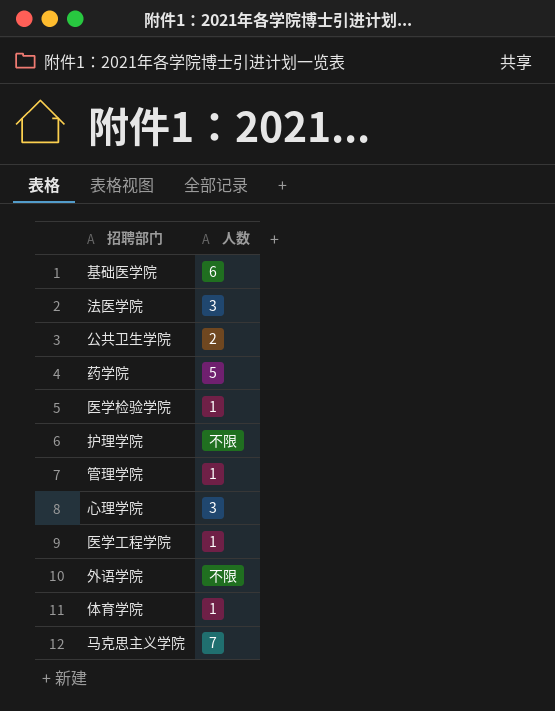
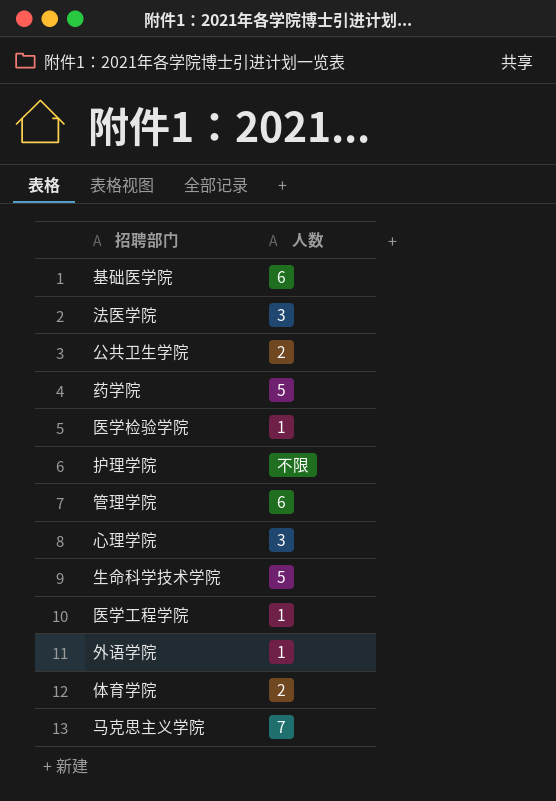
管理学院 | 人数: 1 -> 6
row 生命科学技术学院: none -> 5
外语学院 | 人数: 不限 -> 1
体育学院 | 人数: 1 -> 2

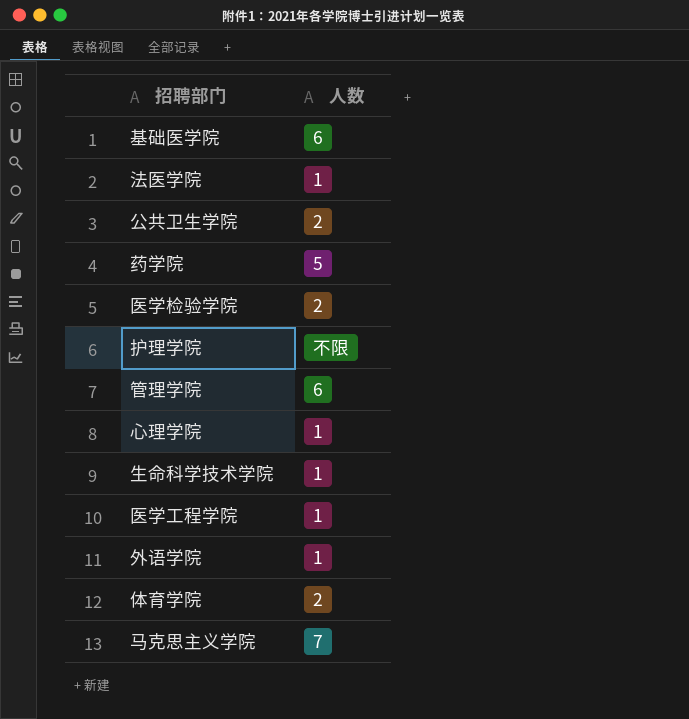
法医学院 | 人数: 3 -> 1
医学检验学院 | 人数: 1 -> 2
心理学院 | 人数: 3 -> 1
生命科学技术学院 | 人数: 5 -> 1

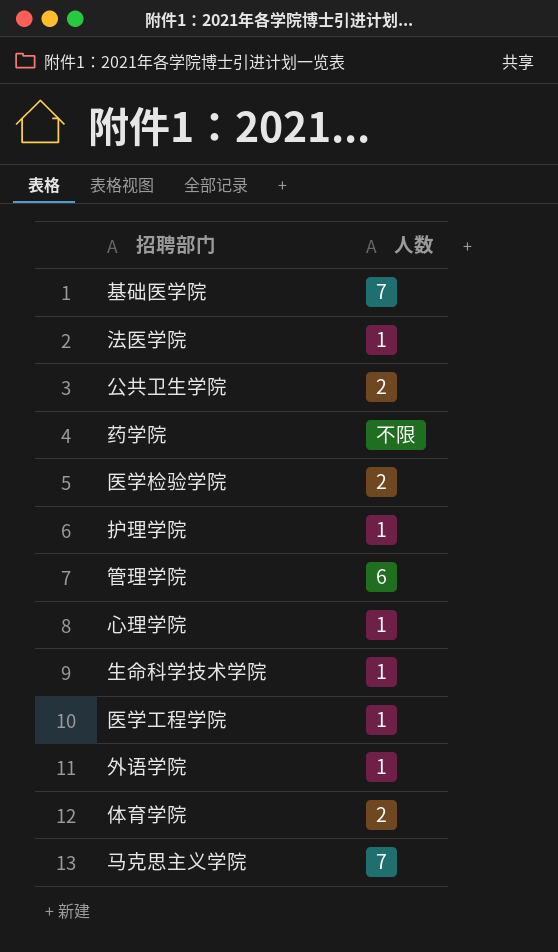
基础医学院 | 人数: 6 -> 7
药学院 | 人数: 5 -> 不限
护理学院 | 人数: 不限 -> 1

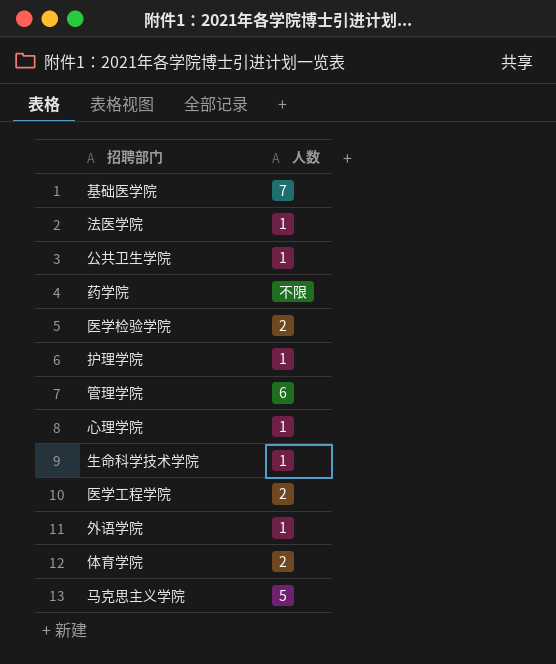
公共卫生学院 | 人数: 2 -> 1
医学工程学院 | 人数: 1 -> 2
马克思主义学院 | 人数: 7 -> 5

